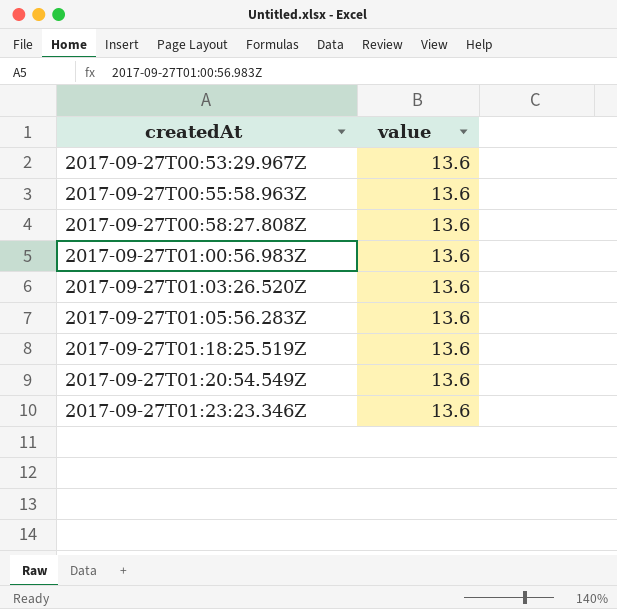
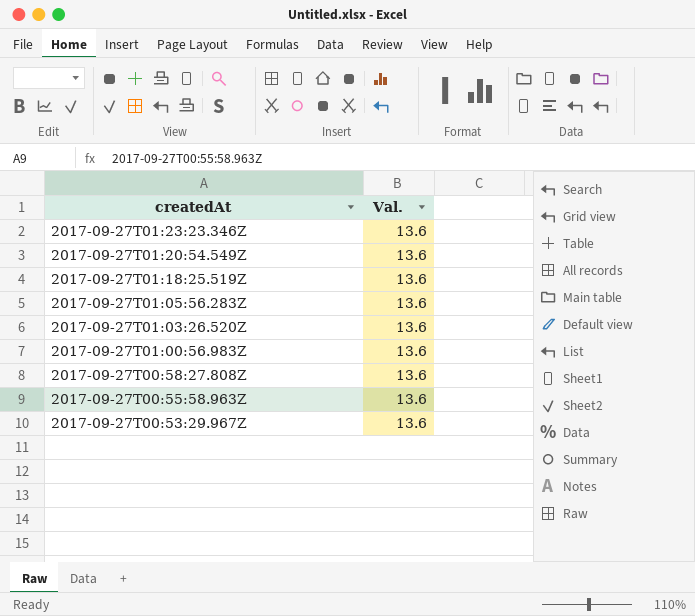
row order: createdAt ascending -> createdAt descending
column name: value -> Val.

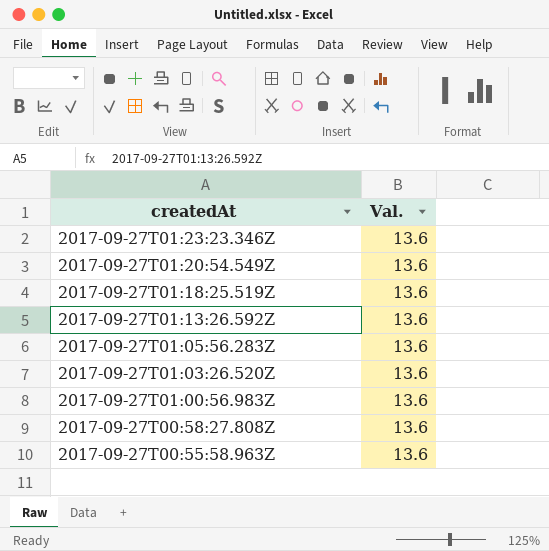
row 2017-09-27T00:53:29.967Z: 13.6 -> none
row 2017-09-27T01:13:26.592Z: none -> 13.6

